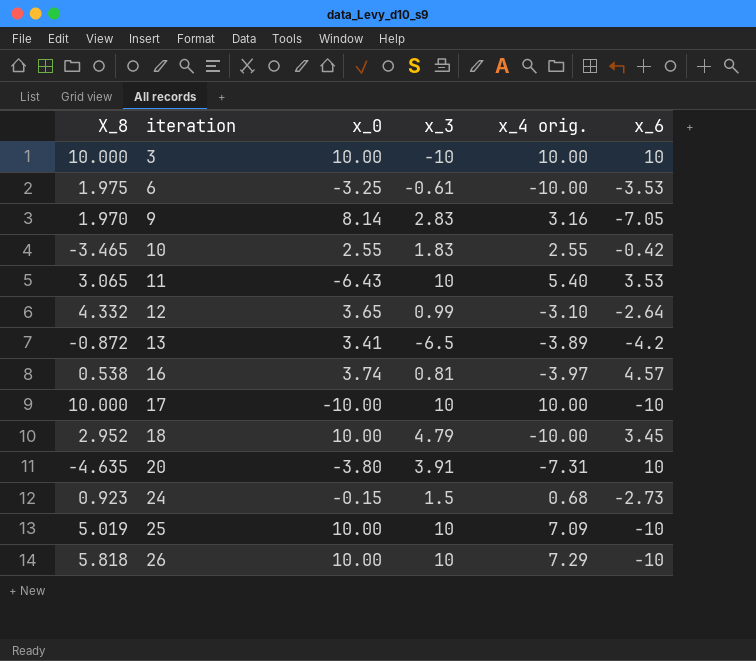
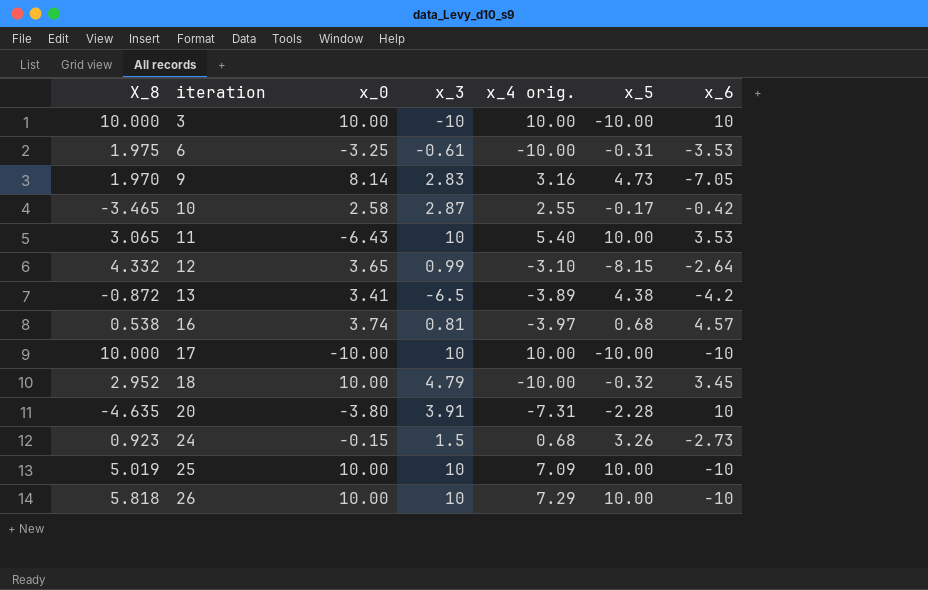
column x_5 | position: none -> 6
10 | x_0: 2.55 -> 2.58
10 | x_3: 1.83 -> 2.87

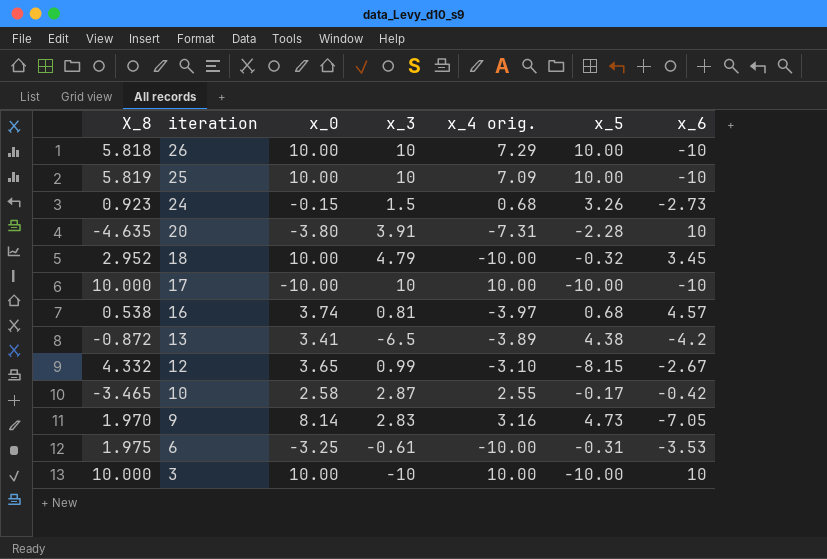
row order: iteration ascending -> iteration descending
row 11: 3.065 | -6.43 | 10 | 5.40 | 10.00 | 3.53 -> none
25 | X_8: 5.019 -> 5.819
12 | x_6: -2.64 -> -2.67

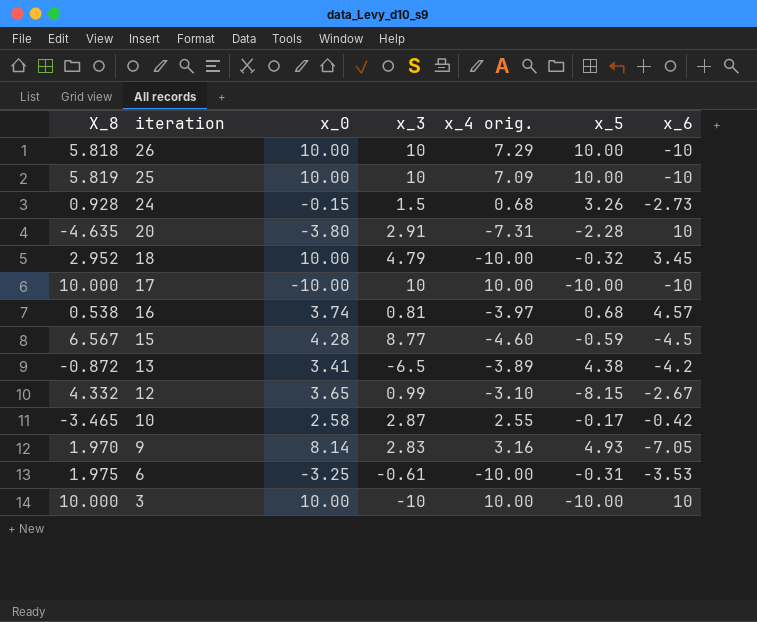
24 | X_8: 0.923 -> 0.928
20 | x_3: 3.91 -> 2.91
row 15: none -> 6.567 | 4.28 | 8.77 | -4.60 | -0.59 | -4.5
9 | x_5: 4.73 -> 4.93

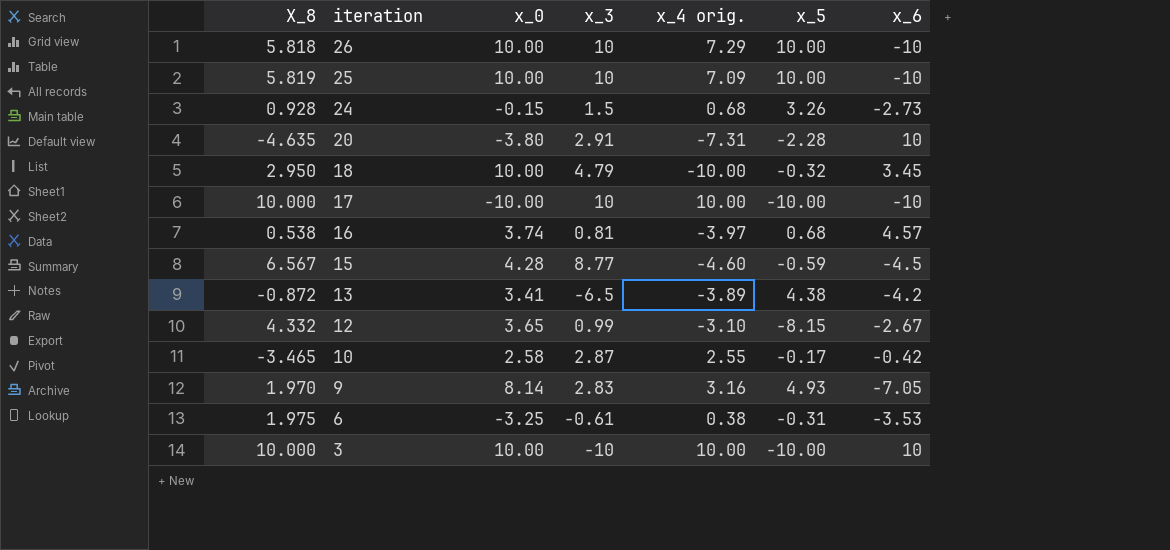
18 | X_8: 2.952 -> 2.950
6 | x_4 orig.: -10.00 -> 0.38

